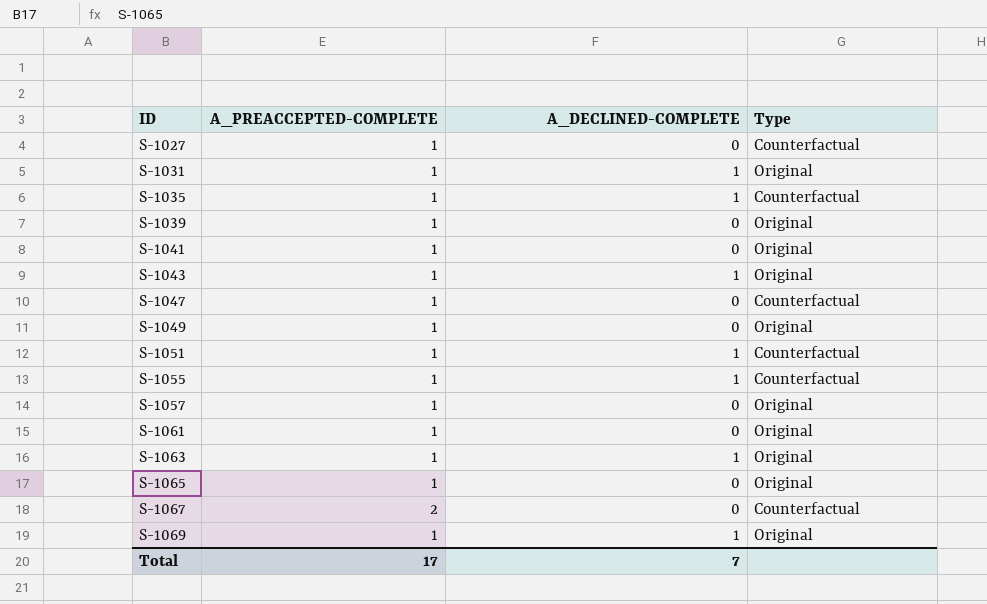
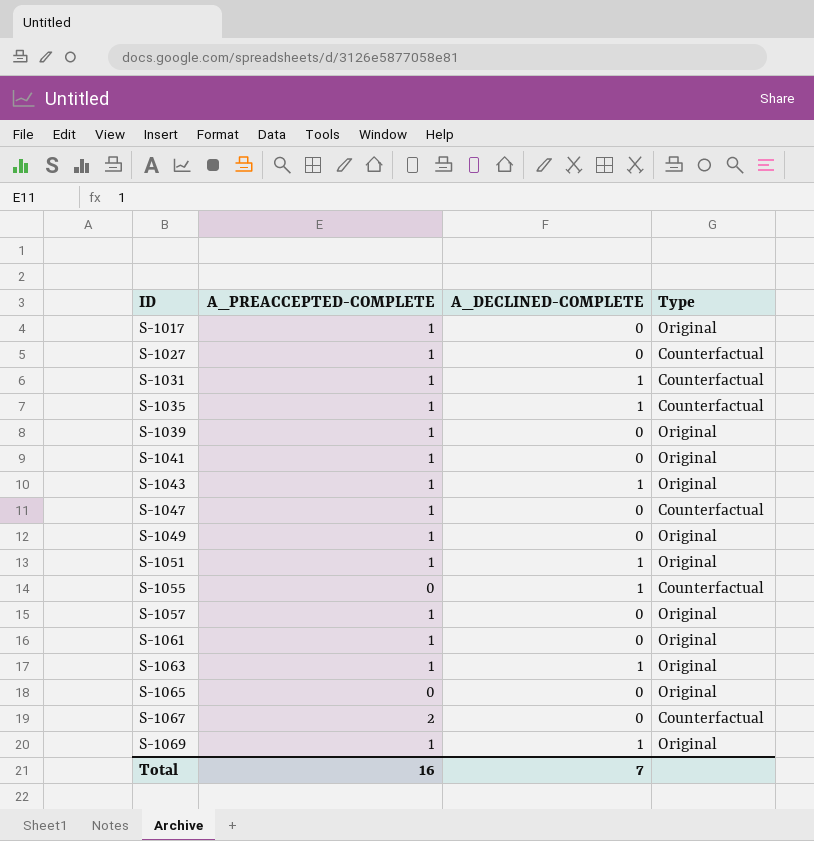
row S-1017: none -> 1 | 0 | Original
S-1031 | Type: Original -> Counterfactual
S-1051 | Type: Counterfactual -> Original
S-1055 | A_PREACCEPTED-COMPLETE: 1 -> 0
S-1065 | A_PREACCEPTED-COMPLETE: 1 -> 0
Total | A_PREACCEPTED-COMPLETE: 17 -> 16

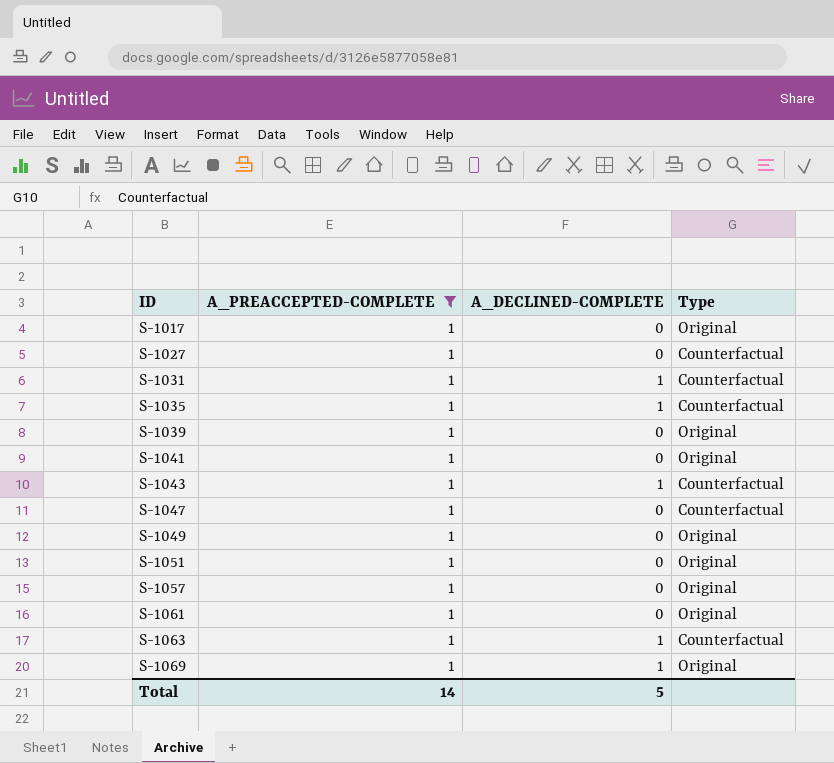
filter: none -> A_PREACCEPTED-COMPLETE = 1
S-1043 | Type: Original -> Counterfactual
S-1051 | A_DECLINED-COMPLETE: 1 -> 0
S-1063 | Type: Original -> Counterfactual
Total | A_PREACCEPTED-COMPLETE: 16 -> 14
Total | A_DECLINED-COMPLETE: 7 -> 5

